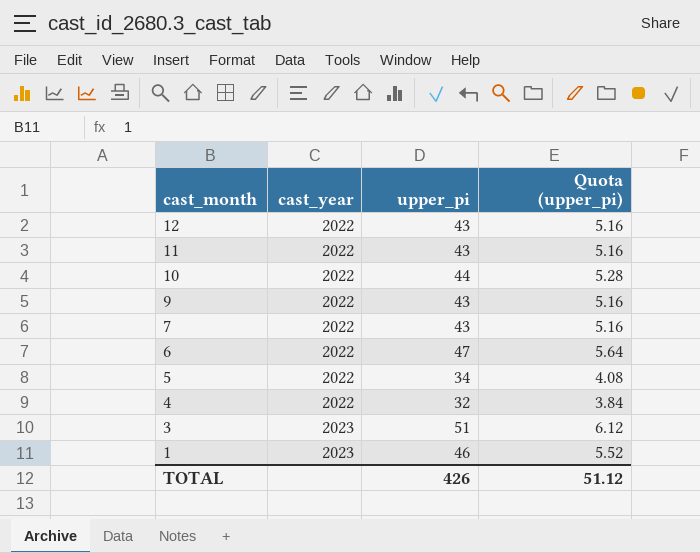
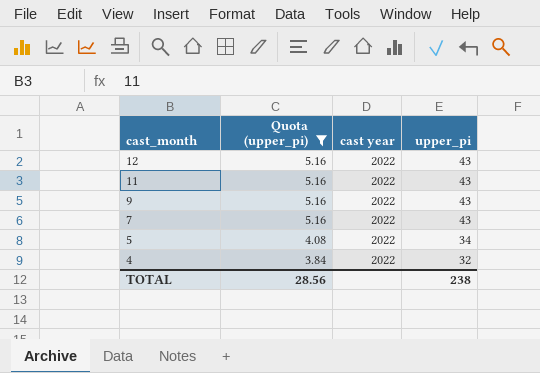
filter: none -> Quota (upper_pi) <= 5.16
column Quota (upper_pi) | position: 4 -> 2
column name: cast_year -> cast year
TOTAL | Quota (upper_pi): 51.12 -> 28.56
TOTAL | upper_pi: 426 -> 238

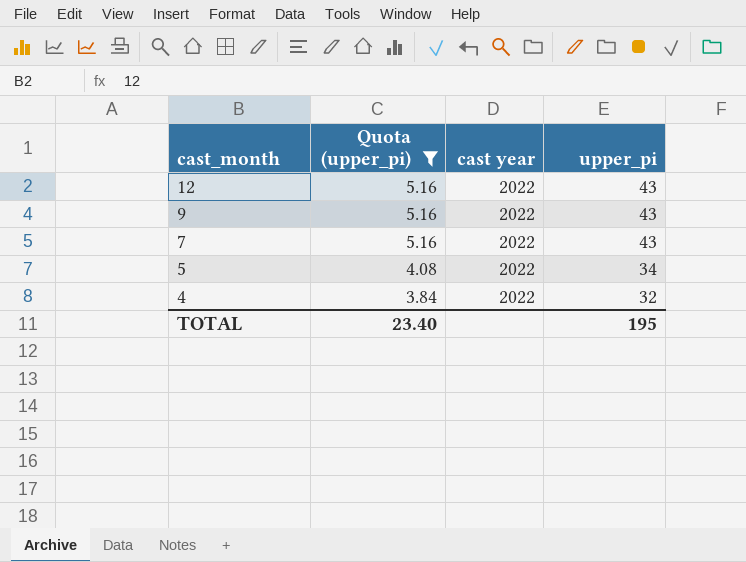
row 11: 5.16 | 2022 | 43 -> none
TOTAL | Quota (upper_pi): 28.56 -> 23.40
TOTAL | upper_pi: 238 -> 195

